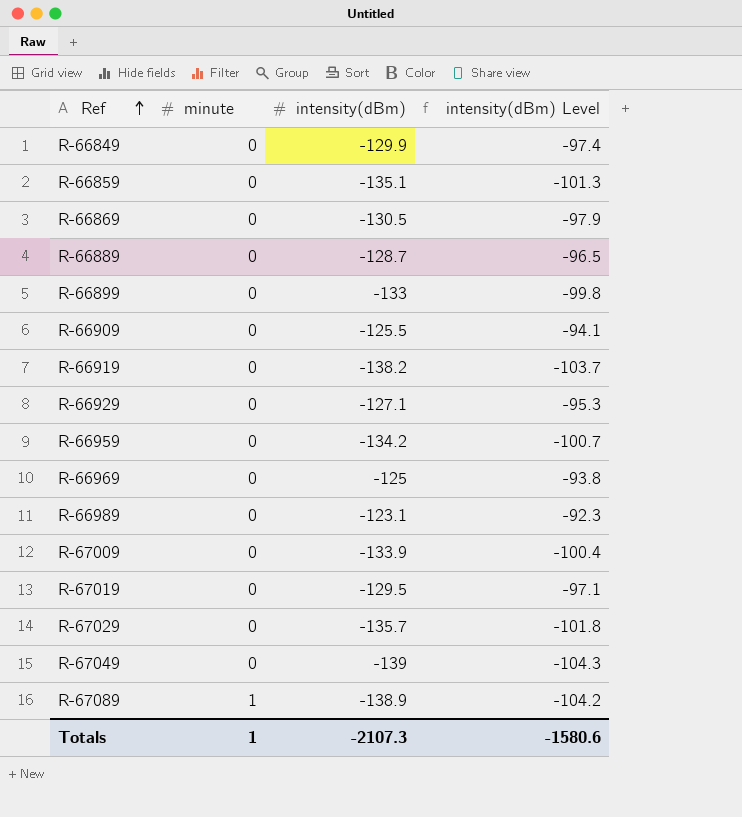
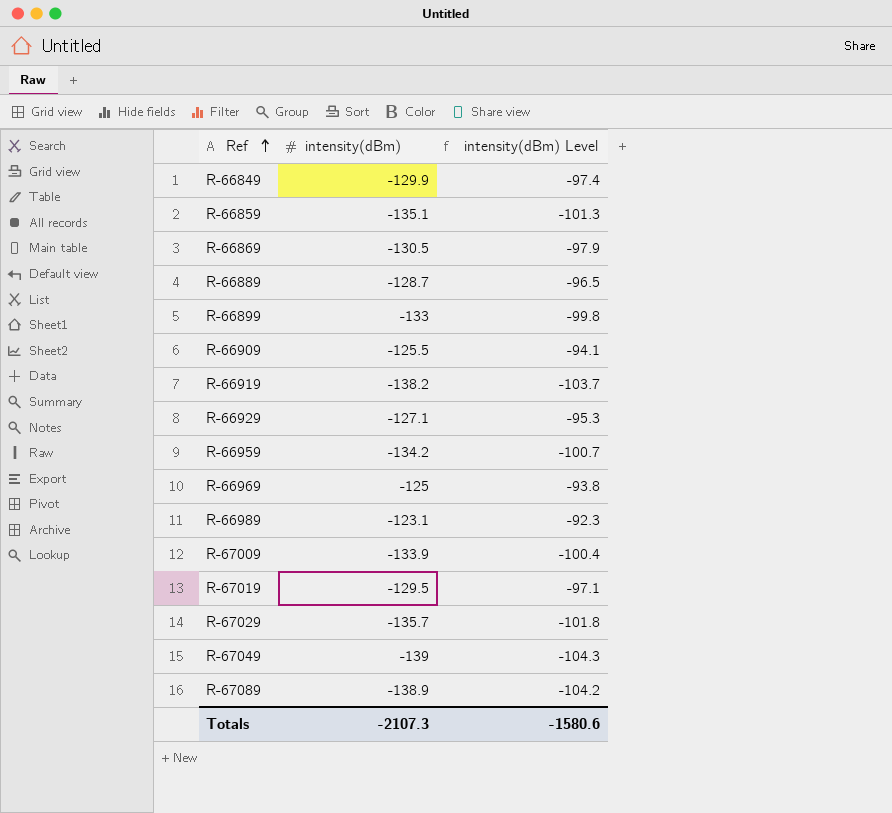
column minute | position: 2 -> none

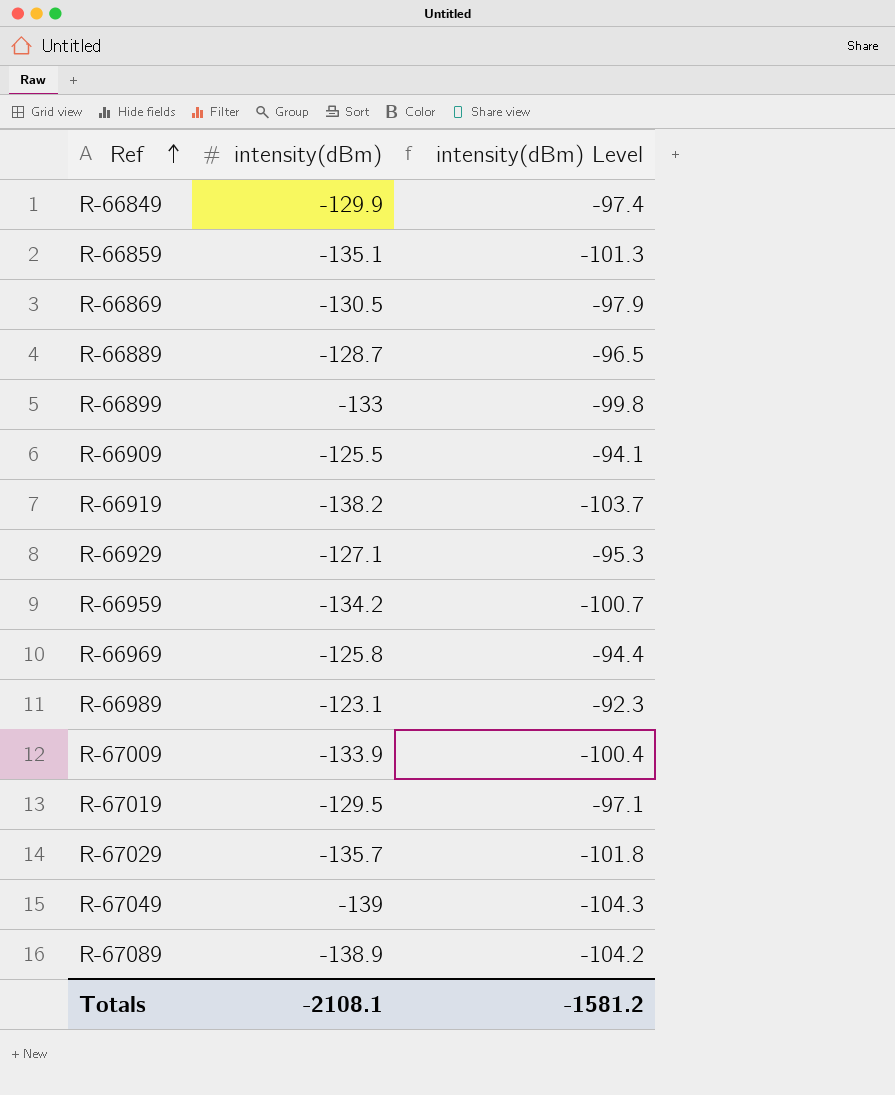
R-66969 | intensity(dBm): -125 -> -125.8
R-66969 | intensity(dBm) Level: -93.8 -> -94.4
Totals | intensity(dBm): -2107.3 -> -2108.1
Totals | intensity(dBm) Level: -1580.6 -> -1581.2

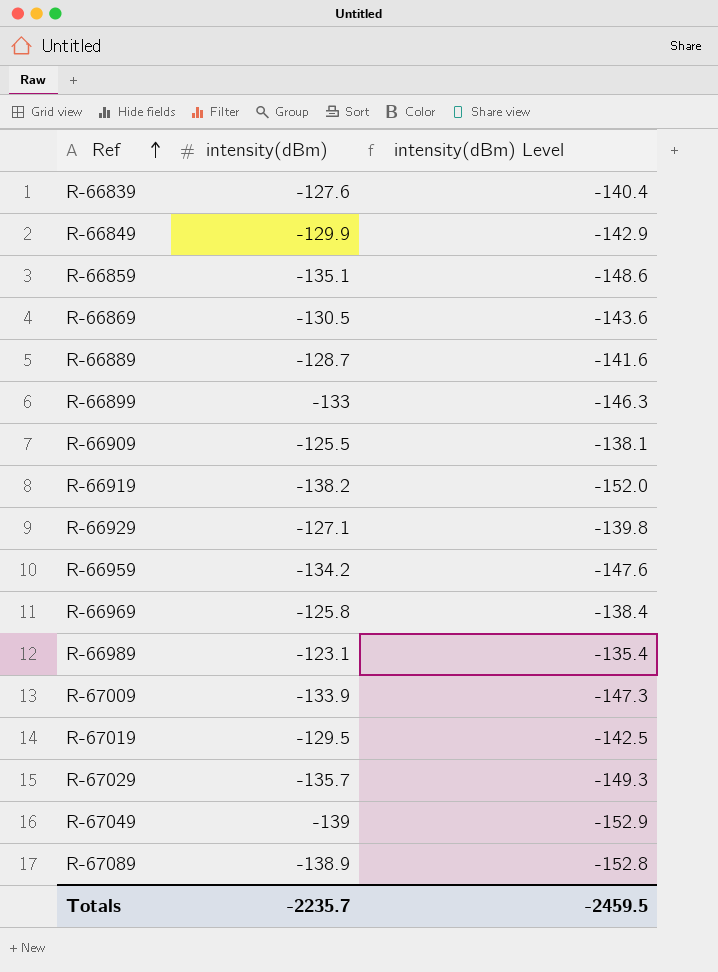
column intensity(dBm) Level | formula: [intensity(dBm)] * 0.75 -> [intensity(dBm)] * 1.1
row R-66839: none -> -127.6 | -140.4
Totals | intensity(dBm): -2108.1 -> -2235.7
Totals | intensity(dBm) Level: -1581.2 -> -2459.5

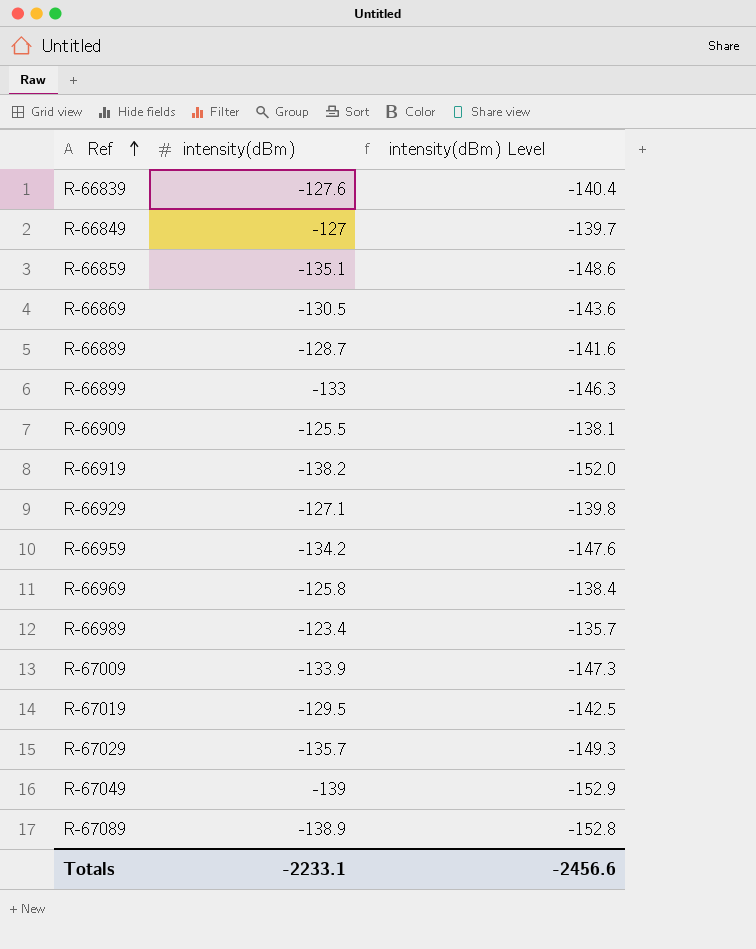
R-66849 | intensity(dBm): -129.9 -> -127
R-66849 | intensity(dBm) Level: -142.9 -> -139.7
R-66989 | intensity(dBm): -123.1 -> -123.4
R-66989 | intensity(dBm) Level: -135.4 -> -135.7
Totals | intensity(dBm): -2235.7 -> -2233.1
Totals | intensity(dBm) Level: -2459.5 -> -2456.6

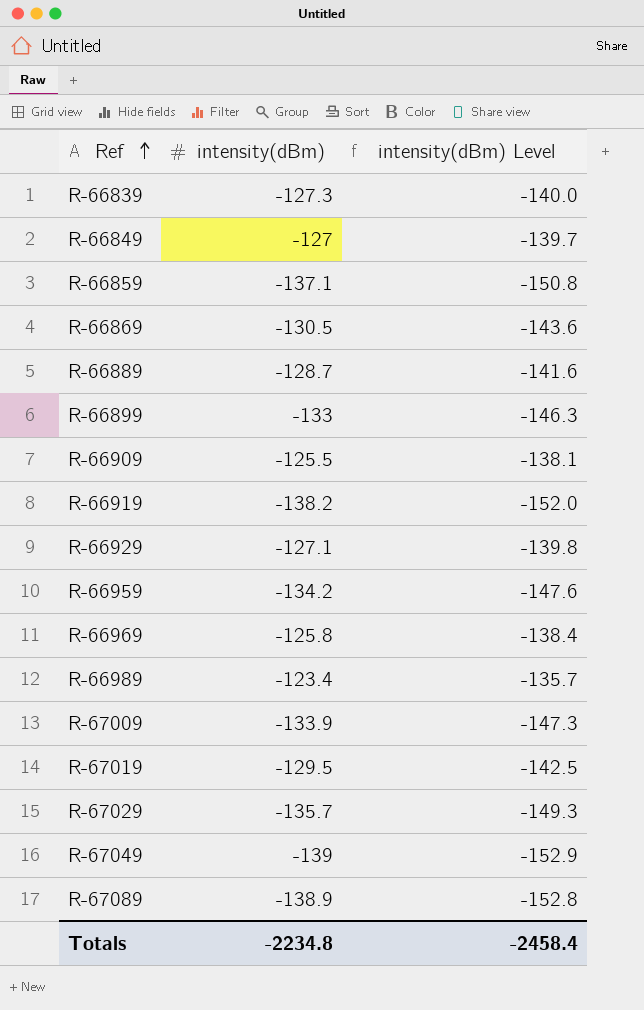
R-66839 | intensity(dBm): -127.6 -> -127.3
R-66839 | intensity(dBm) Level: -140.4 -> -140.0
R-66859 | intensity(dBm): -135.1 -> -137.1
R-66859 | intensity(dBm) Level: -148.6 -> -150.8
Totals | intensity(dBm): -2233.1 -> -2234.8
Totals | intensity(dBm) Level: -2456.6 -> -2458.4

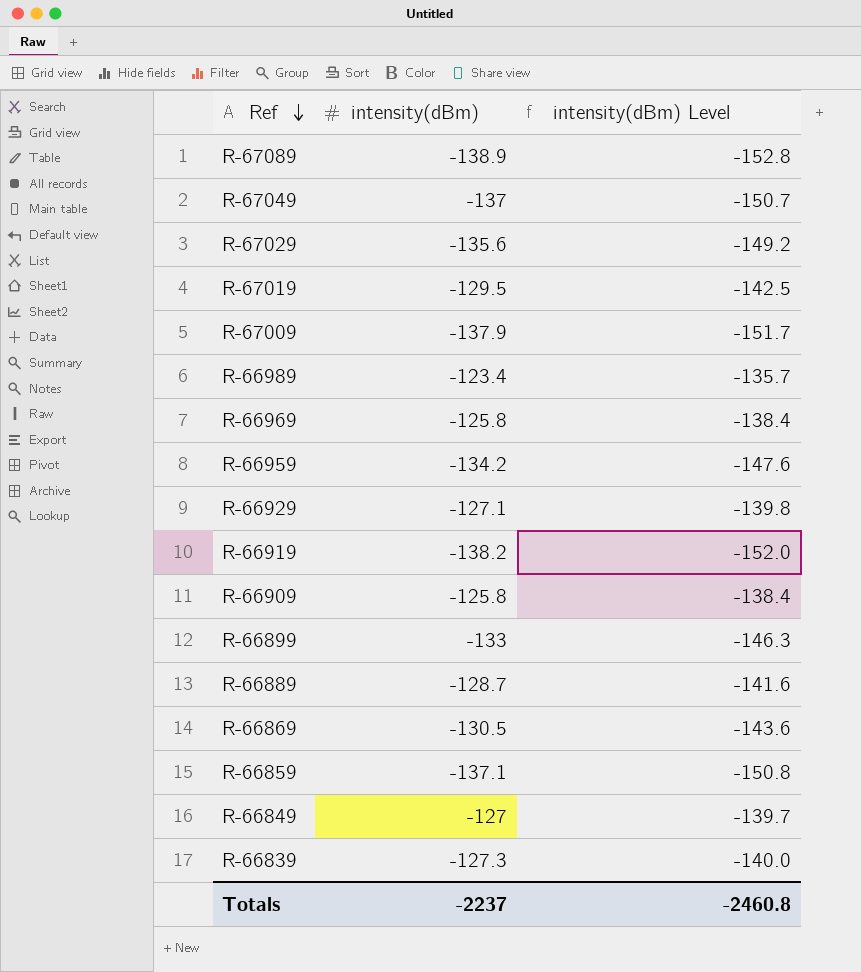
row order: Ref ascending -> Ref descending
R-67049 | intensity(dBm): -139 -> -137
R-67049 | intensity(dBm) Level: -152.9 -> -150.7
R-67029 | intensity(dBm): -135.7 -> -135.6
R-67029 | intensity(dBm) Level: -149.3 -> -149.2
R-67009 | intensity(dBm): -133.9 -> -137.9
R-67009 | intensity(dBm) Level: -147.3 -> -151.7
R-66909 | intensity(dBm): -125.5 -> -125.8
R-66909 | intensity(dBm) Level: -138.1 -> -138.4
Totals | intensity(dBm): -2234.8 -> -2237
Totals | intensity(dBm) Level: -2458.4 -> -2460.8

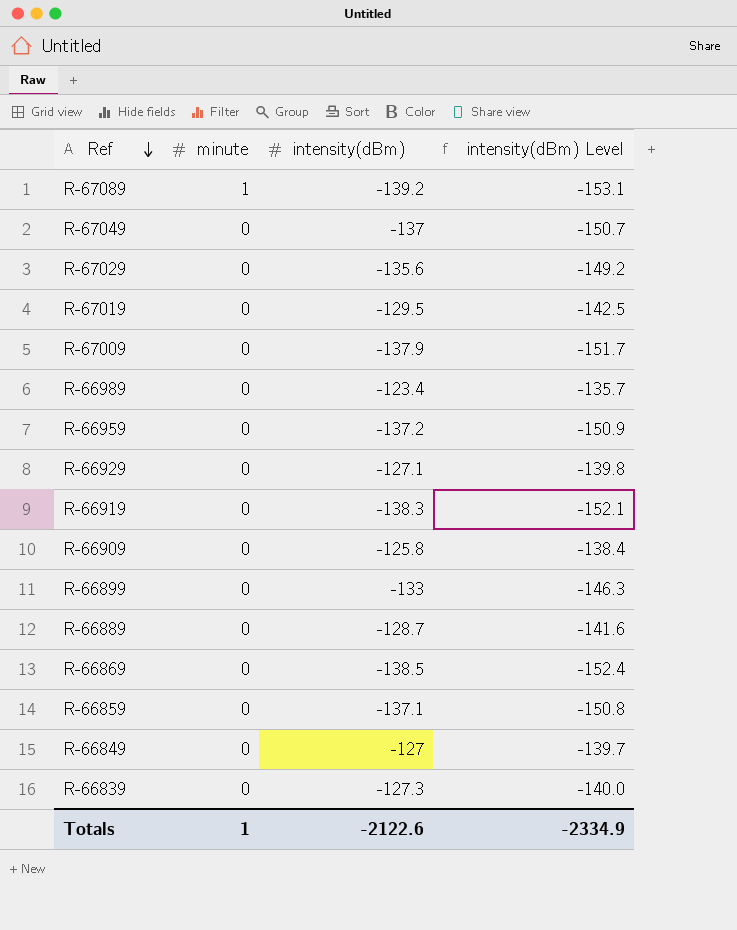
column minute | position: none -> 2
row R-66969: -125.8 | -138.4 -> none
R-67089 | intensity(dBm): -138.9 -> -139.2
R-67089 | intensity(dBm) Level: -152.8 -> -153.1
R-66959 | intensity(dBm): -134.2 -> -137.2
R-66959 | intensity(dBm) Level: -147.6 -> -150.9
R-66919 | intensity(dBm): -138.2 -> -138.3
R-66919 | intensity(dBm) Level: -152.0 -> -152.1
R-66869 | intensity(dBm): -130.5 -> -138.5
R-66869 | intensity(dBm) Level: -143.6 -> -152.4
Totals | intensity(dBm): -2237 -> -2122.6
Totals | intensity(dBm) Level: -2460.8 -> -2334.9

